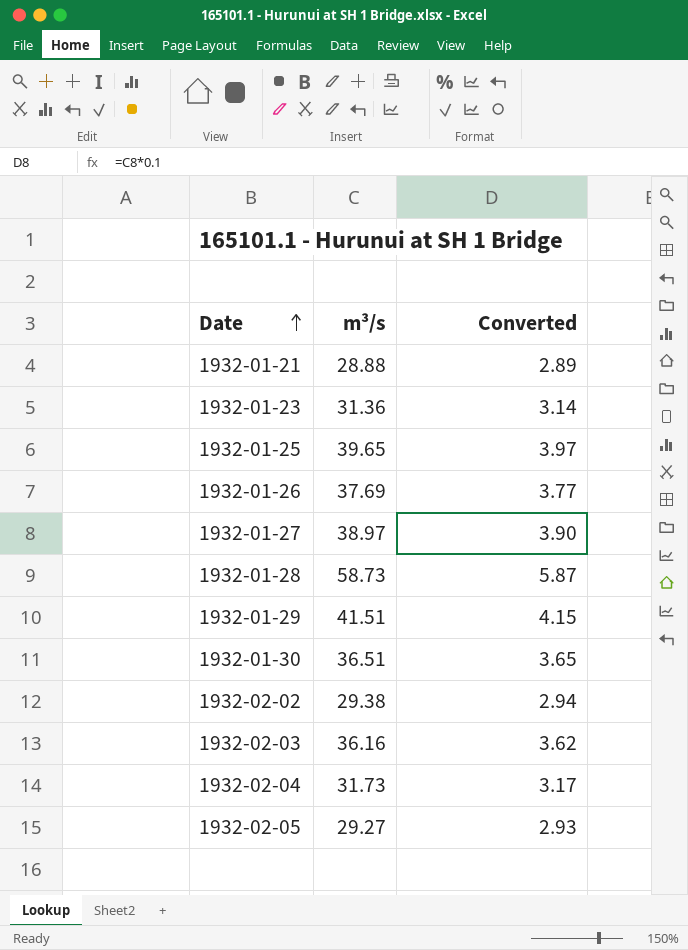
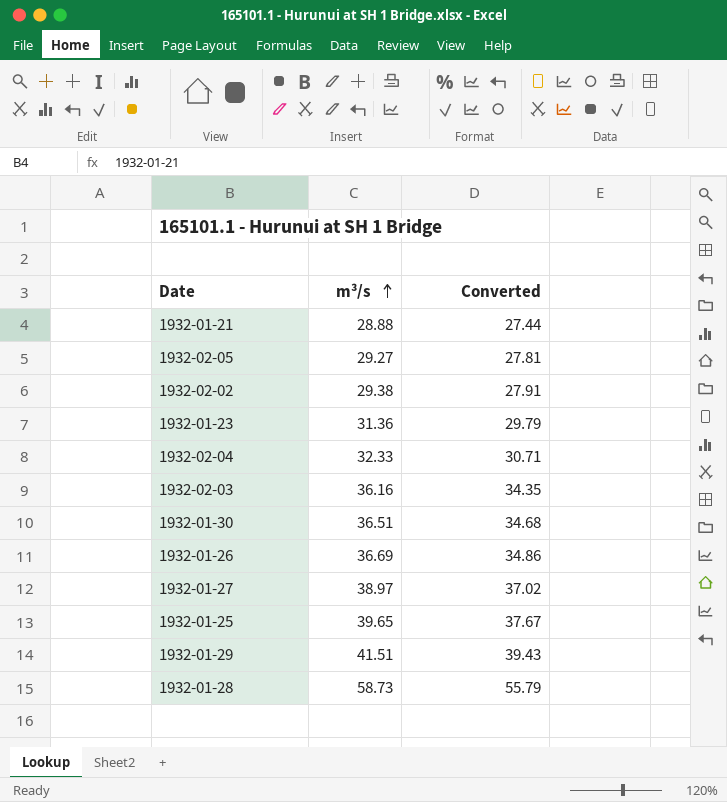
row order: Date ascending -> m³/s ascending
column Converted | formula: [m³/s] * 0.1 -> [m³/s] * 0.95
1932-02-04 | m³/s: 31.73 -> 32.33
1932-01-26 | m³/s: 37.69 -> 36.69

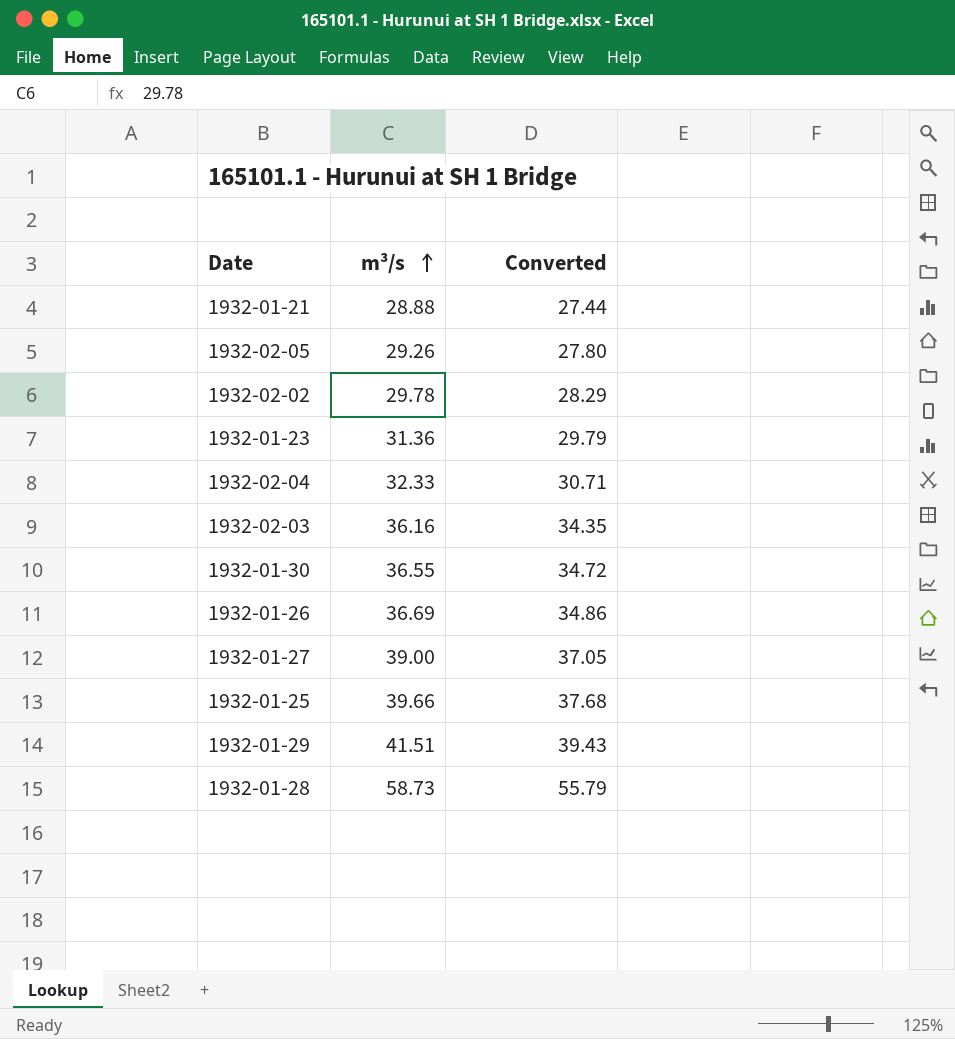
1932-02-05 | m³/s: 29.27 -> 29.26
1932-02-05 | Converted: 27.81 -> 27.80
1932-02-02 | m³/s: 29.38 -> 29.78
1932-02-02 | Converted: 27.91 -> 28.29
1932-01-30 | m³/s: 36.51 -> 36.55
1932-01-30 | Converted: 34.68 -> 34.72
1932-01-27 | m³/s: 38.97 -> 39.00
1932-01-27 | Converted: 37.02 -> 37.05
1932-01-25 | m³/s: 39.65 -> 39.66
1932-01-25 | Converted: 37.67 -> 37.68

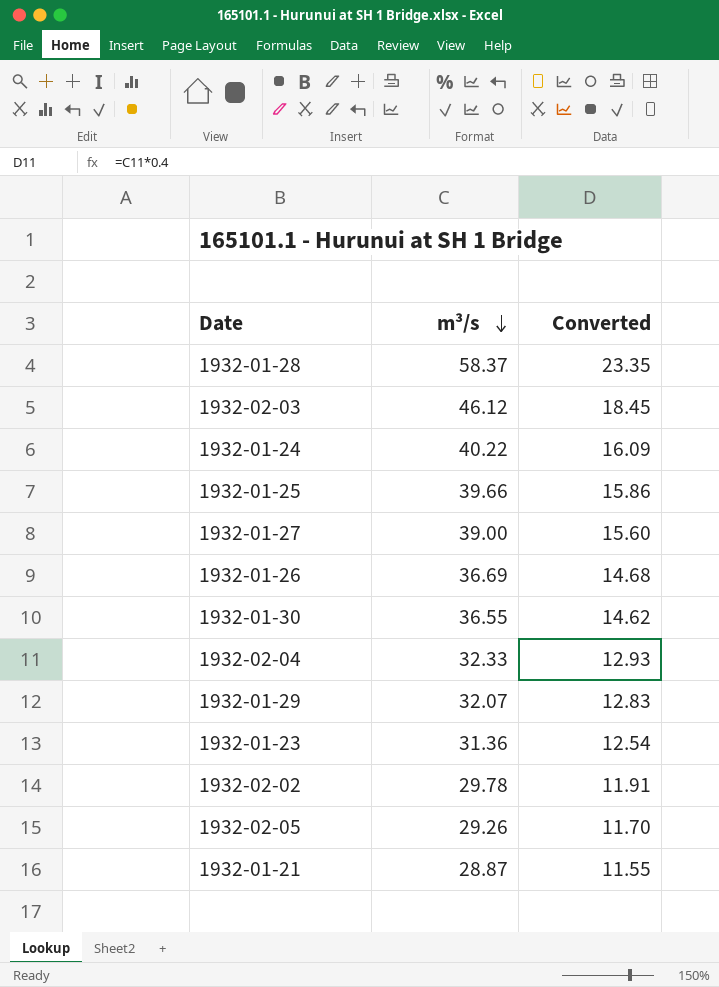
row order: m³/s ascending -> m³/s descending
column Converted | formula: [m³/s] * 0.95 -> [m³/s] * 0.4
1932-01-28 | m³/s: 58.73 -> 58.37
1932-02-03 | m³/s: 36.16 -> 46.12
row 1932-01-24: none -> 40.22 | 16.09
1932-01-29 | m³/s: 41.51 -> 32.07
1932-01-21 | m³/s: 28.88 -> 28.87

